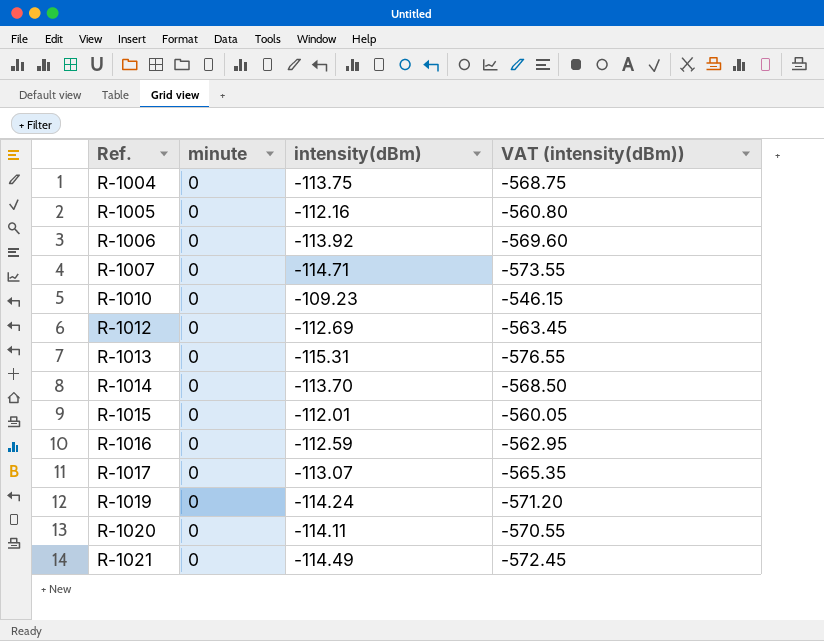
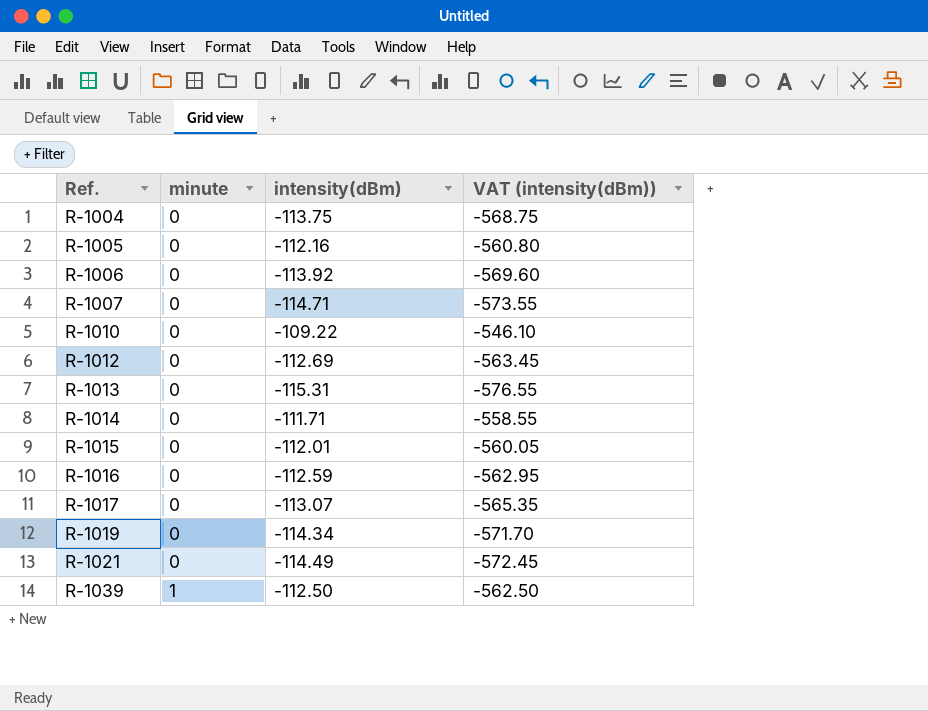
row R-1020: 0 | -114.11 | -570.55 -> none
R-1010 | intensity(dBm): -109.23 -> -109.22
R-1010 | VAT (intensity(dBm)): -546.15 -> -546.10
R-1014 | intensity(dBm): -113.70 -> -111.71
R-1014 | VAT (intensity(dBm)): -568.50 -> -558.55
R-1019 | intensity(dBm): -114.24 -> -114.34
R-1019 | VAT (intensity(dBm)): -571.20 -> -571.70
row R-1039: none -> 1 | -112.50 | -562.50

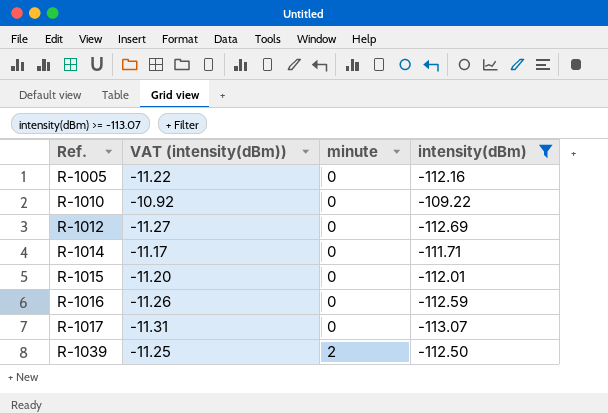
filter: none -> intensity(dBm) >= -113.07
column VAT (intensity(dBm)) | formula: [intensity(dBm)] * 5 -> [intensity(dBm)] * 0.1
column VAT (intensity(dBm)) | position: 4 -> 2
R-1039 | minute: 1 -> 2

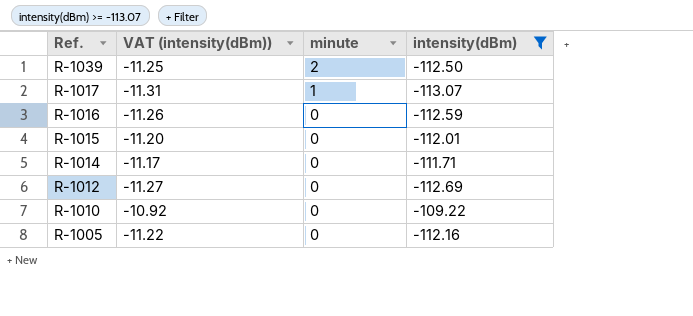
row order: Ref. ascending -> Ref. descending
R-1017 | minute: 0 -> 1

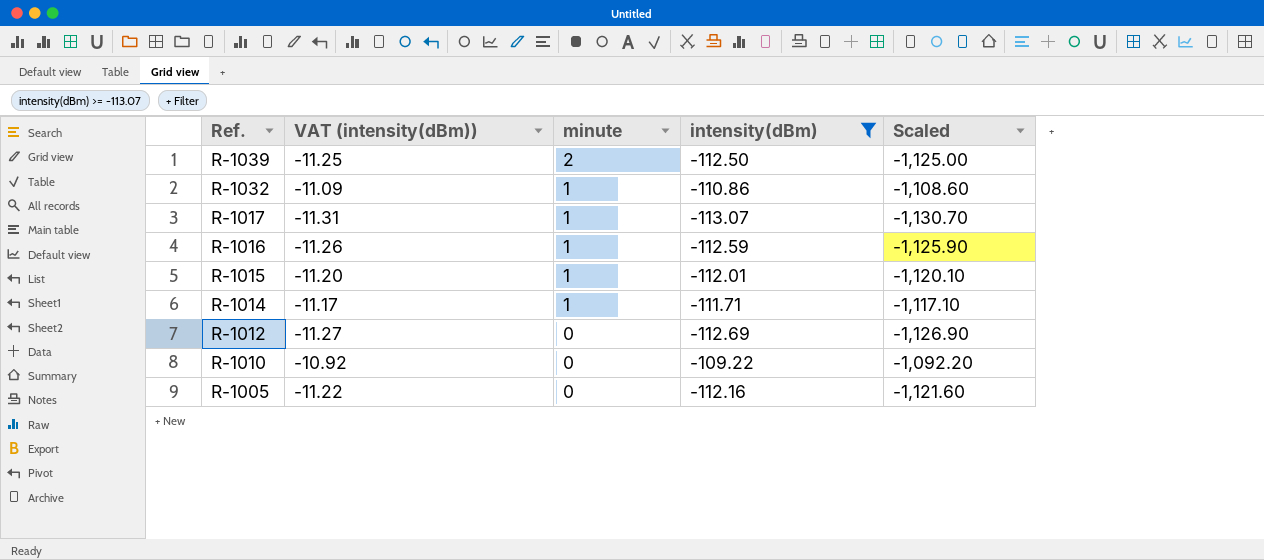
column Scaled | formula: none -> [intensity(dBm)] * 10
row R-1032: none -> -11.09 | 1 | -110.86 | -1,108.60
R-1016 | minute: 0 -> 1
R-1015 | minute: 0 -> 1
R-1014 | minute: 0 -> 1

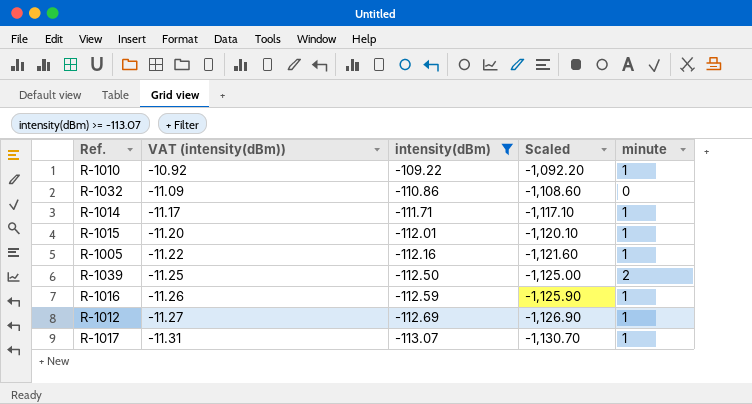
row order: Ref. descending -> VAT (intensity(dBm)) descending
column minute | position: 3 -> 5
R-1010 | minute: 0 -> 1
R-1032 | minute: 1 -> 0
R-1005 | minute: 0 -> 1
R-1012 | minute: 0 -> 1

